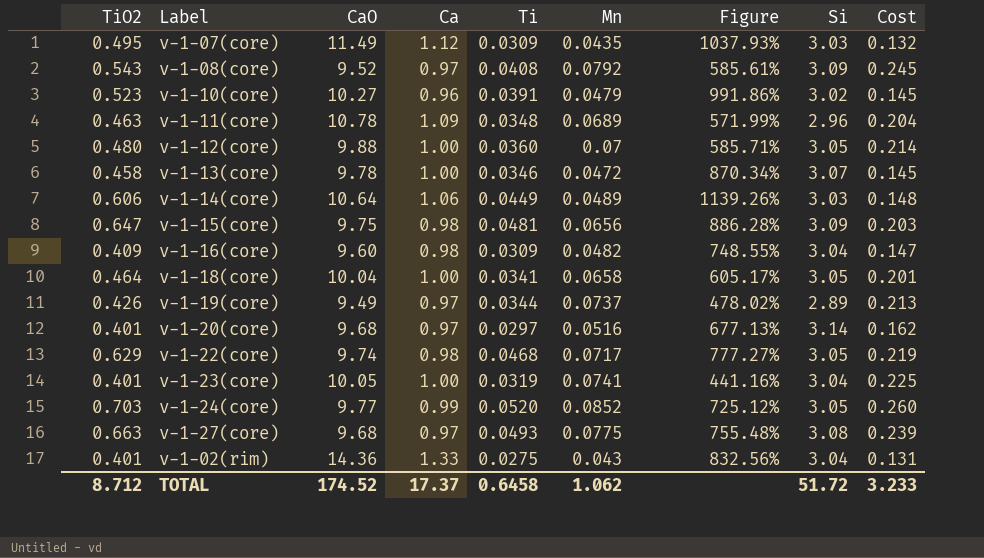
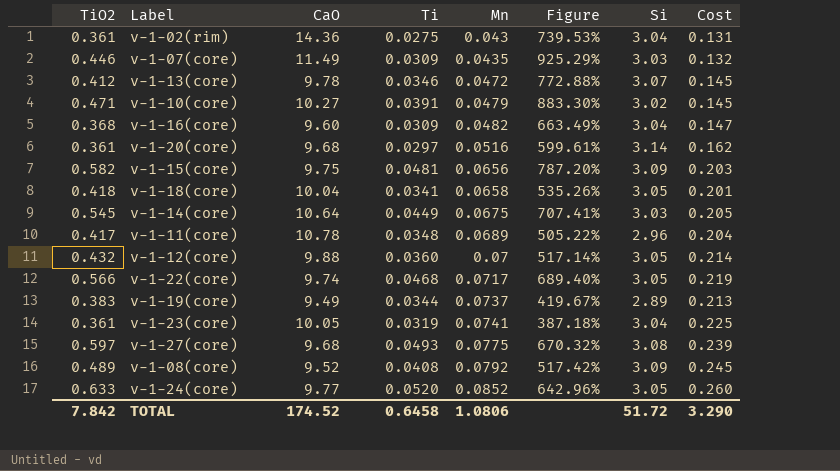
row order: none -> Mn ascending
column Ca | position: 4 -> none
v-1-02(rim) | TiO2: 0.401 -> 0.361
v-1-02(rim) | Figure: 832.56% -> 739.53%
v-1-07(core) | TiO2: 0.495 -> 0.446
v-1-07(core) | Figure: 1037.93% -> 925.29%
v-1-13(core) | TiO2: 0.458 -> 0.412
v-1-13(core) | Figure: 870.34% -> 772.88%
v-1-10(core) | TiO2: 0.523 -> 0.471
v-1-10(core) | Figure: 991.86% -> 883.30%
v-1-16(core) | TiO2: 0.409 -> 0.368
v-1-16(core) | Figure: 748.55% -> 663.49%
v-1-20(core) | TiO2: 0.401 -> 0.361
v-1-20(core) | Figure: 677.13% -> 599.61%
v-1-15(core) | TiO2: 0.647 -> 0.582
v-1-15(core) | Figure: 886.28% -> 787.20%
v-1-18(core) | TiO2: 0.464 -> 0.418
v-1-18(core) | Figure: 605.17% -> 535.26%
v-1-14(core) | TiO2: 0.606 -> 0.545
v-1-14(core) | Mn: 0.0489 -> 0.0675
v-1-14(core) | Figure: 1139.26% -> 707.41%
v-1-14(core) | Cost: 0.148 -> 0.205
v-1-11(core) | TiO2: 0.463 -> 0.417
v-1-11(core) | Figure: 571.99% -> 505.22%
v-1-12(core) | TiO2: 0.480 -> 0.432
v-1-12(core) | Figure: 585.71% -> 517.14%
v-1-22(core) | TiO2: 0.629 -> 0.566
v-1-22(core) | Figure: 777.27% -> 689.40%
v-1-19(core) | TiO2: 0.426 -> 0.383
v-1-19(core) | Figure: 478.02% -> 419.67%
v-1-23(core) | TiO2: 0.401 -> 0.361
v-1-23(core) | Figure: 441.16% -> 387.18%
v-1-27(core) | TiO2: 0.663 -> 0.597
v-1-27(core) | Figure: 755.48% -> 670.32%
v-1-08(core) | TiO2: 0.543 -> 0.489
v-1-08(core) | Figure: 585.61% -> 517.42%
v-1-24(core) | TiO2: 0.703 -> 0.633
v-1-24(core) | Figure: 725.12% -> 642.96%
TOTAL | TiO2: 8.712 -> 7.842
TOTAL | Mn: 1.062 -> 1.0806
TOTAL | Cost: 3.233 -> 3.290

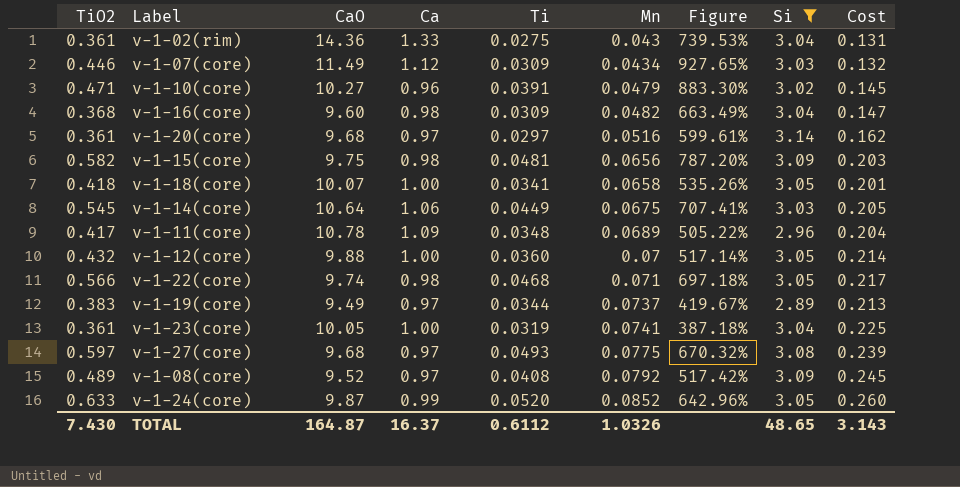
filter: none -> Si != 3.07
column Ca | position: none -> 4
v-1-07(core) | Mn: 0.0435 -> 0.0434
v-1-07(core) | Figure: 925.29% -> 927.65%
v-1-18(core) | CaO: 10.04 -> 10.07
v-1-22(core) | Mn: 0.0717 -> 0.071
v-1-22(core) | Figure: 689.40% -> 697.18%
v-1-22(core) | Cost: 0.219 -> 0.217
v-1-24(core) | CaO: 9.77 -> 9.87
TOTAL | TiO2: 7.842 -> 7.430
TOTAL | CaO: 174.52 -> 164.87
TOTAL | Ti: 0.6458 -> 0.6112
TOTAL | Mn: 1.0806 -> 1.0326
TOTAL | Si: 51.72 -> 48.65
TOTAL | Cost: 3.290 -> 3.143

